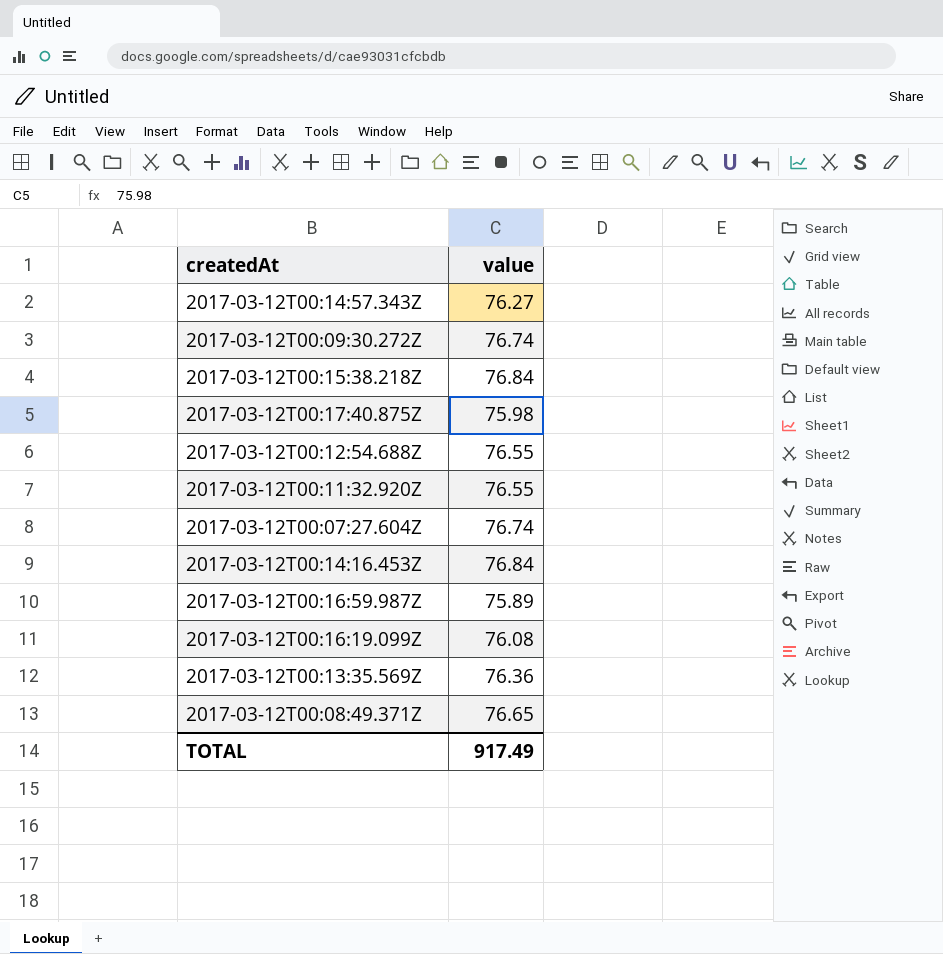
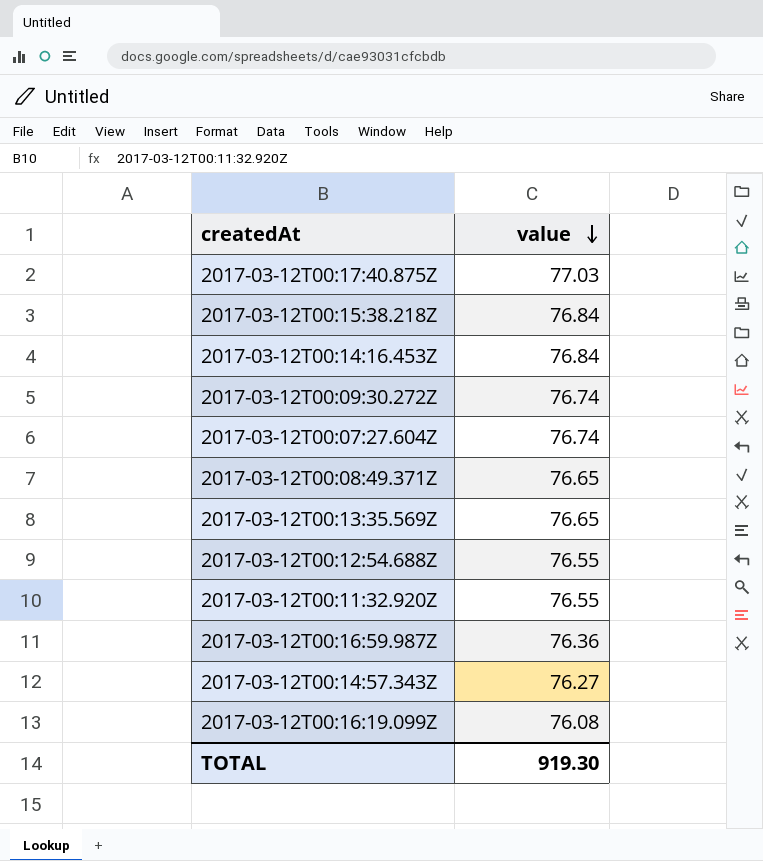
row order: none -> value descending
2017-03-12T00:17:40.875Z | value: 75.98 -> 77.03
2017-03-12T00:13:35.569Z | value: 76.36 -> 76.65
2017-03-12T00:16:59.987Z | value: 75.89 -> 76.36
TOTAL | value: 917.49 -> 919.30

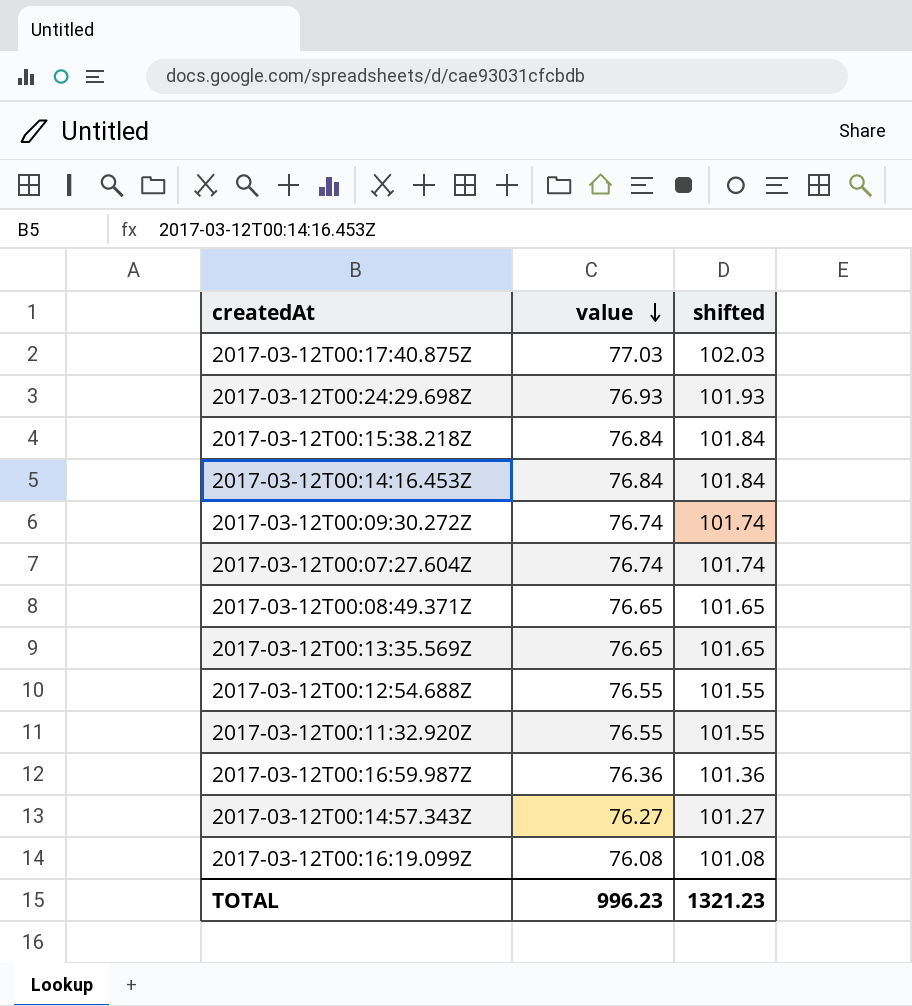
column shifted | formula: none -> [value] + 25
row 2017-03-12T00:24:29.698Z: none -> 76.93 | 101.93
TOTAL | value: 919.30 -> 996.23

